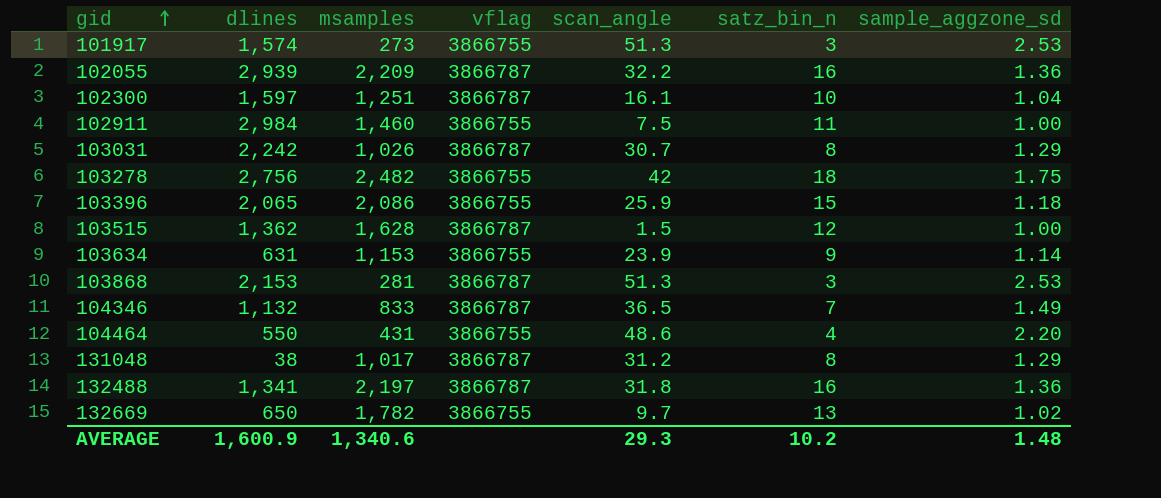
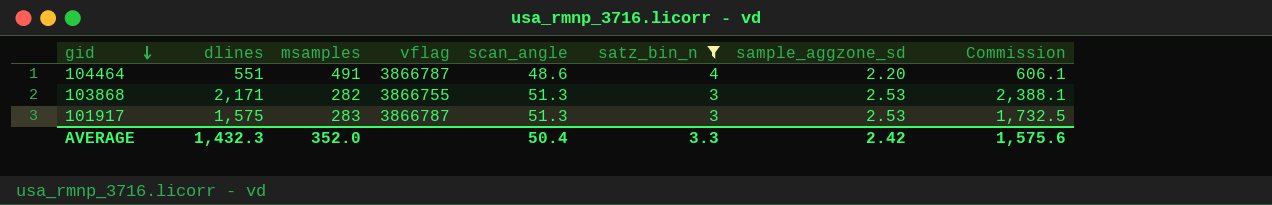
filter: none -> satz_bin_n <= 4
row order: gid ascending -> gid descending
column Commission | formula: none -> [dlines] * 1.1
104464 | dlines: 550 -> 551
104464 | msamples: 431 -> 491
104464 | vflag: 3866755 -> 3866787
103868 | dlines: 2,153 -> 2,171
103868 | msamples: 281 -> 282
103868 | vflag: 3866787 -> 3866755
101917 | dlines: 1,574 -> 1,575
101917 | msamples: 273 -> 283
101917 | vflag: 3866755 -> 3866787
AVERAGE | dlines: 1,600.9 -> 1,432.3
AVERAGE | msamples: 1,340.6 -> 352.0
AVERAGE | scan_angle: 29.3 -> 50.4
AVERAGE | satz_bin_n: 10.2 -> 3.3
AVERAGE | sample_aggzone_sd: 1.48 -> 2.42

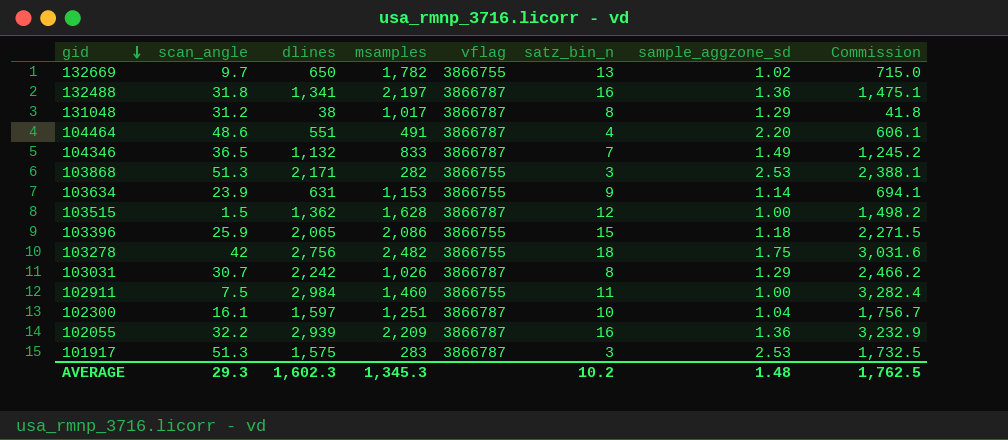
filter: satz_bin_n <= 4 -> none
column scan_angle | position: 5 -> 2
AVERAGE | scan_angle: 50.4 -> 29.3
AVERAGE | dlines: 1,432.3 -> 1,602.3
AVERAGE | msamples: 352.0 -> 1,345.3
AVERAGE | satz_bin_n: 3.3 -> 10.2
AVERAGE | sample_aggzone_sd: 2.42 -> 1.48
AVERAGE | Commission: 1,575.6 -> 1,762.5

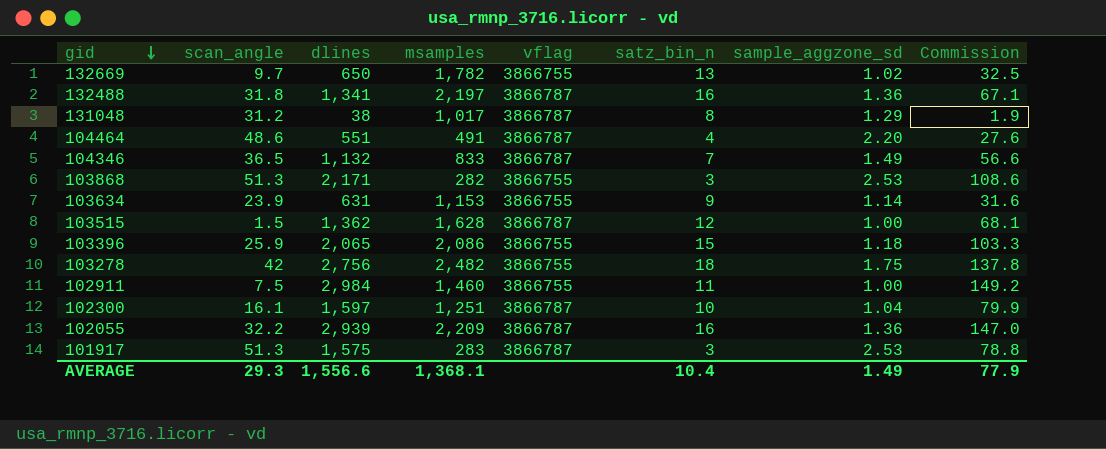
column Commission | formula: [dlines] * 1.1 -> [dlines] * 0.05
row 103031: 30.7 | 2,242 | 1,026 | 3866787 | 8 | 1.29 | 2,466.2 -> none
AVERAGE | dlines: 1,602.3 -> 1,556.6
AVERAGE | msamples: 1,345.3 -> 1,368.1
AVERAGE | satz_bin_n: 10.2 -> 10.4
AVERAGE | sample_aggzone_sd: 1.48 -> 1.49
AVERAGE | Commission: 1,762.5 -> 77.9

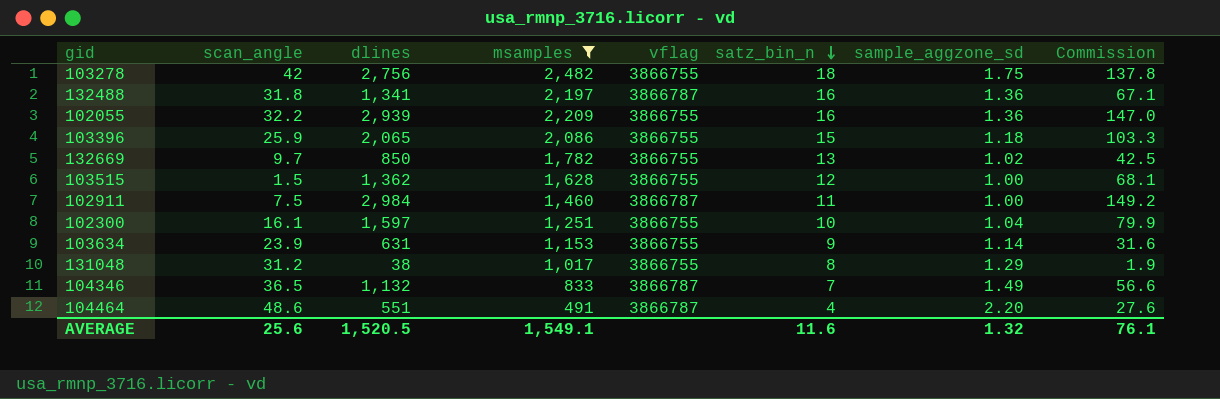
filter: none -> msamples >= 491
row order: gid descending -> satz_bin_n descending
102055 | vflag: 3866787 -> 3866755
132669 | dlines: 650 -> 850
132669 | Commission: 32.5 -> 42.5
103515 | vflag: 3866787 -> 3866755
102911 | vflag: 3866755 -> 3866787
102300 | vflag: 3866787 -> 3866755
131048 | vflag: 3866787 -> 3866755
AVERAGE | scan_angle: 29.3 -> 25.6
AVERAGE | dlines: 1,556.6 -> 1,520.5
AVERAGE | msamples: 1,368.1 -> 1,549.1
AVERAGE | satz_bin_n: 10.4 -> 11.6
AVERAGE | sample_aggzone_sd: 1.49 -> 1.32
AVERAGE | Commission: 77.9 -> 76.1

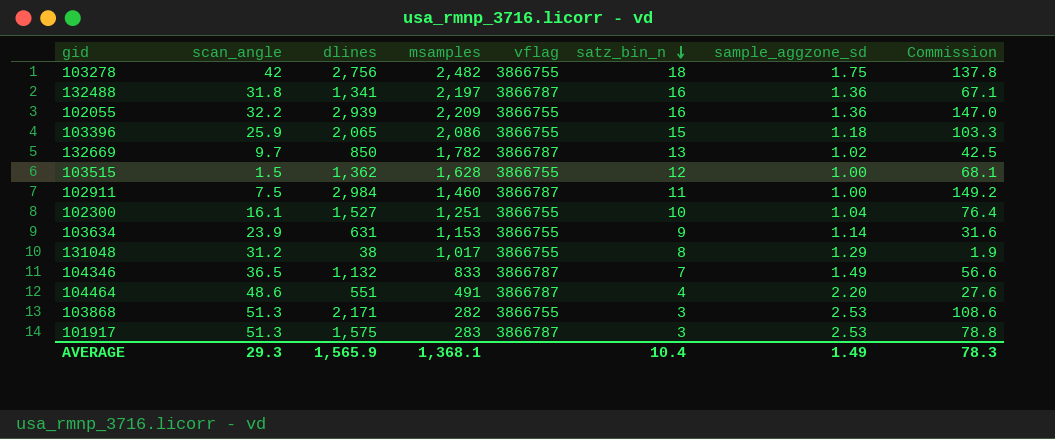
filter: msamples >= 491 -> none
132669 | vflag: 3866755 -> 3866787
102300 | dlines: 1,597 -> 1,527
102300 | Commission: 79.9 -> 76.4
AVERAGE | scan_angle: 25.6 -> 29.3
AVERAGE | dlines: 1,520.5 -> 1,565.9
AVERAGE | msamples: 1,549.1 -> 1,368.1
AVERAGE | satz_bin_n: 11.6 -> 10.4
AVERAGE | sample_aggzone_sd: 1.32 -> 1.49
AVERAGE | Commission: 76.1 -> 78.3

